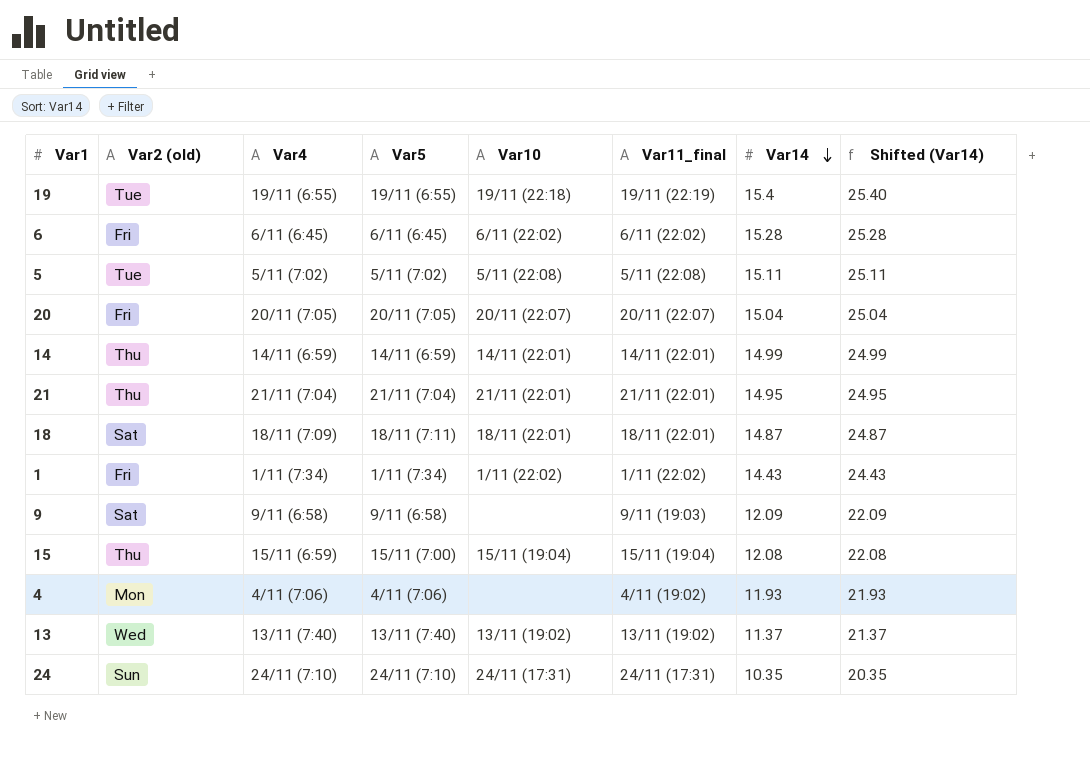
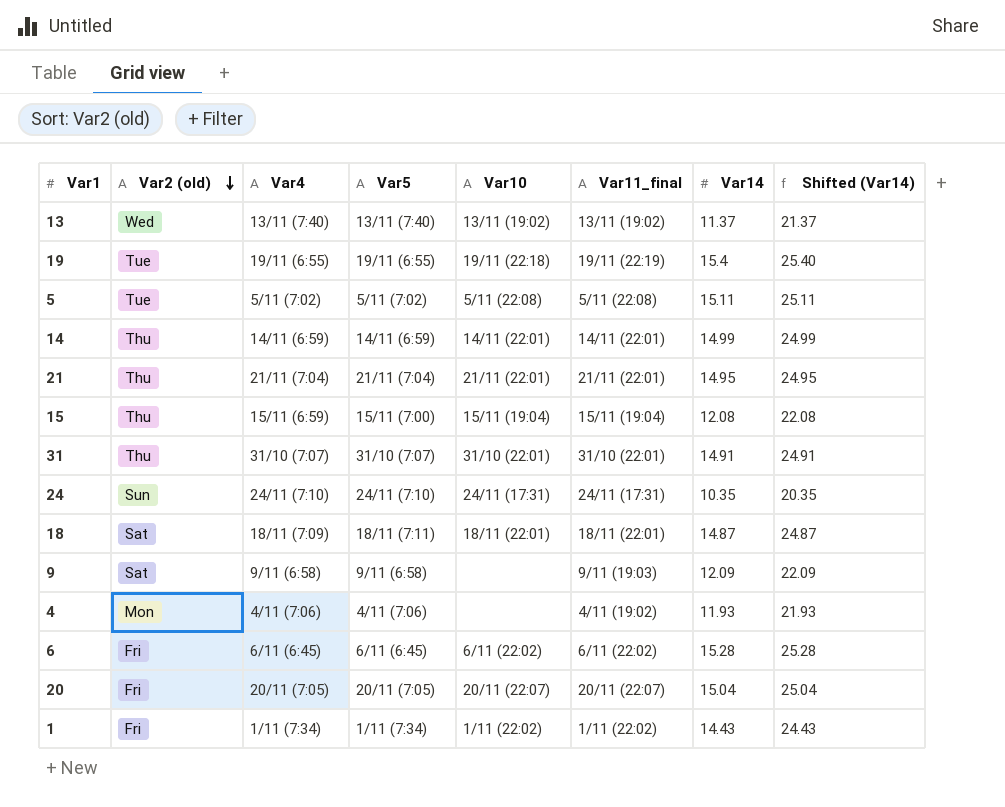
row order: Var14 descending -> Var2 (old) descending
row 31: none -> Thu | 31/10 (7:07) | 31/10 (7:07) | 31/10 (22:01) | 31/10 (22:01) | 14.91 | 24.91

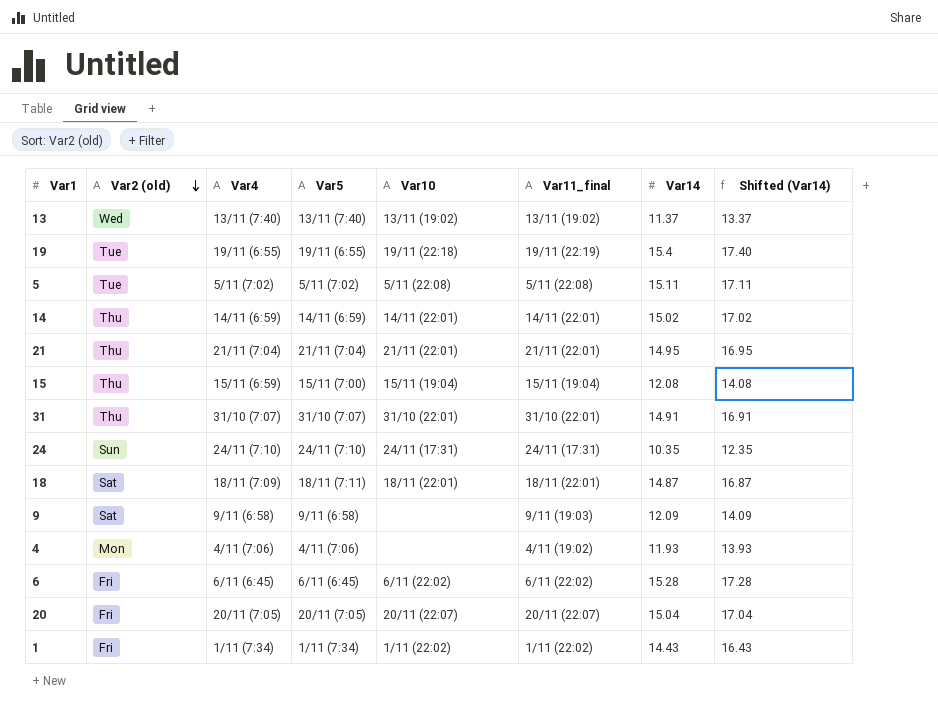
column Shifted (Var14) | formula: [Var14] + 10 -> [Var14] + 2
14 | Var14: 14.99 -> 15.02

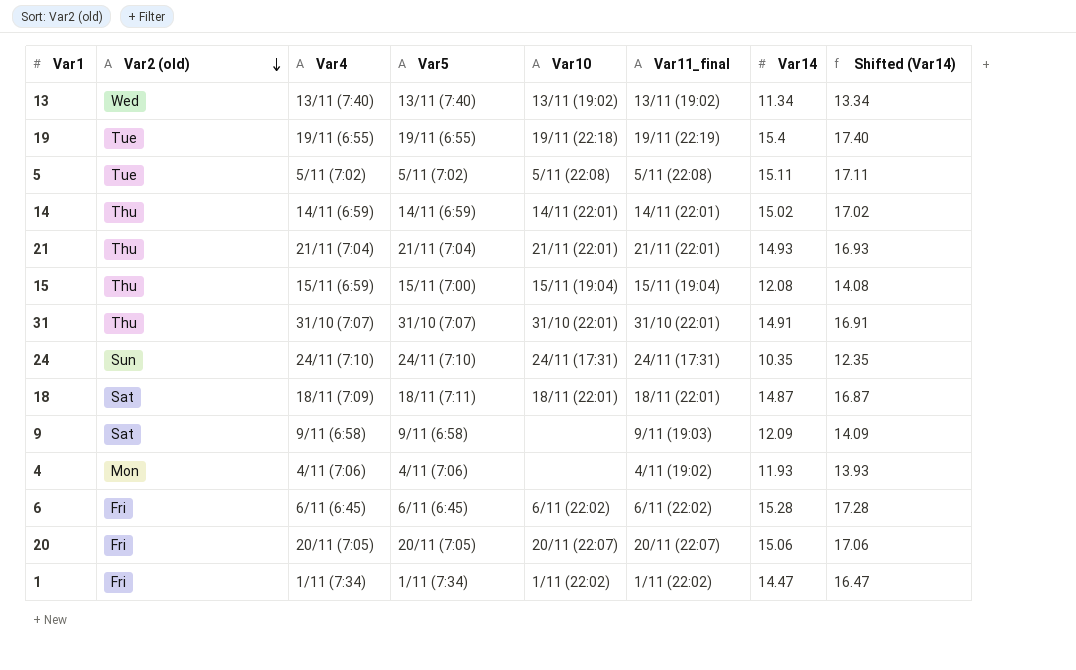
13 | Var14: 11.37 -> 11.34
13 | Shifted (Var14): 13.37 -> 13.34
21 | Var14: 14.95 -> 14.93
21 | Shifted (Var14): 16.95 -> 16.93
20 | Var14: 15.04 -> 15.06
20 | Shifted (Var14): 17.04 -> 17.06
1 | Var14: 14.43 -> 14.47
1 | Shifted (Var14): 16.43 -> 16.47

